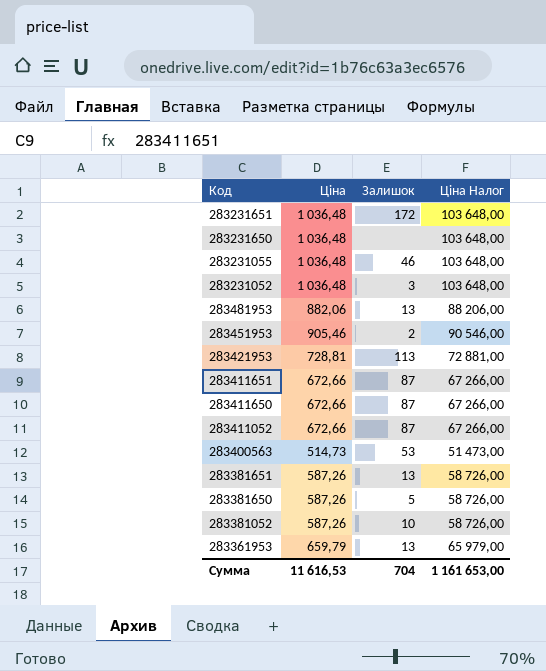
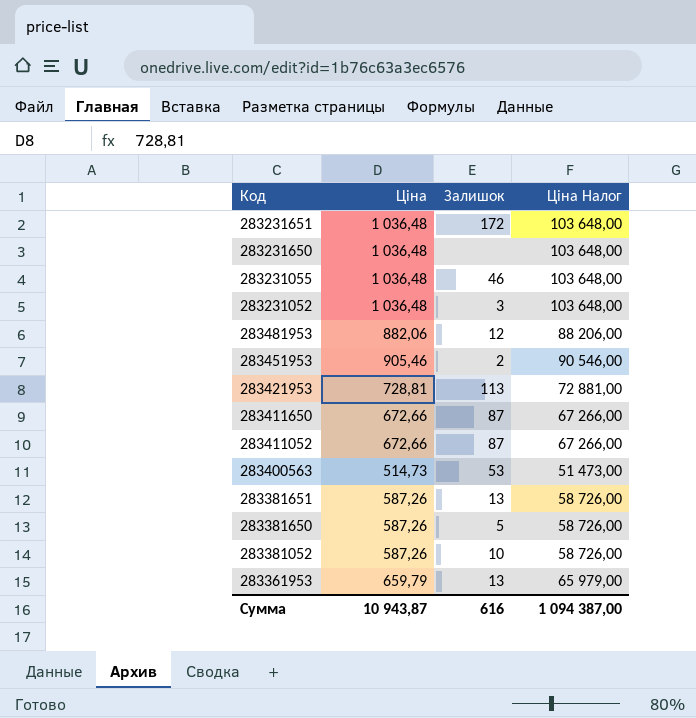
row 283411651: 672,66 | 87 | 67 266,00 -> none
283481953 | Залишок: 13 -> 12
Сумма | Ціна: 11 616,53 -> 10 943,87
Сумма | Залишок: 704 -> 616
Сумма | Ціна Налог: 1 161 653,00 -> 1 094 387,00

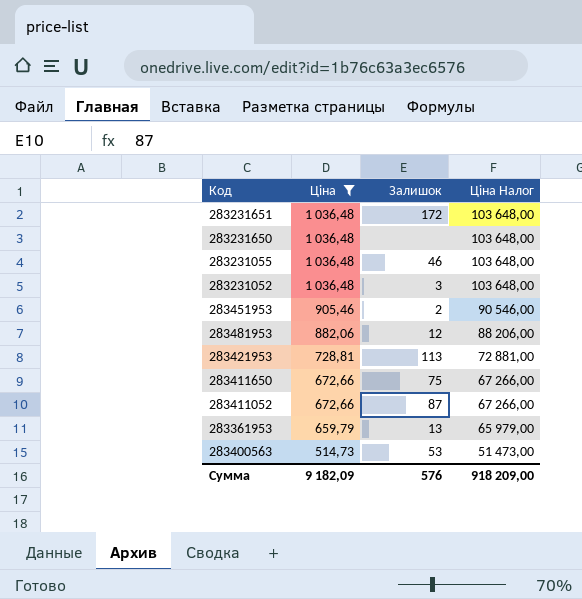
filter: none -> Ціна != 587,26
row order: none -> Ціна descending
283411650 | Залишок: 87 -> 75
Сумма | Ціна: 10 943,87 -> 9 182,09
Сумма | Залишок: 616 -> 576
Сумма | Ціна Налог: 1 094 387,00 -> 918 209,00

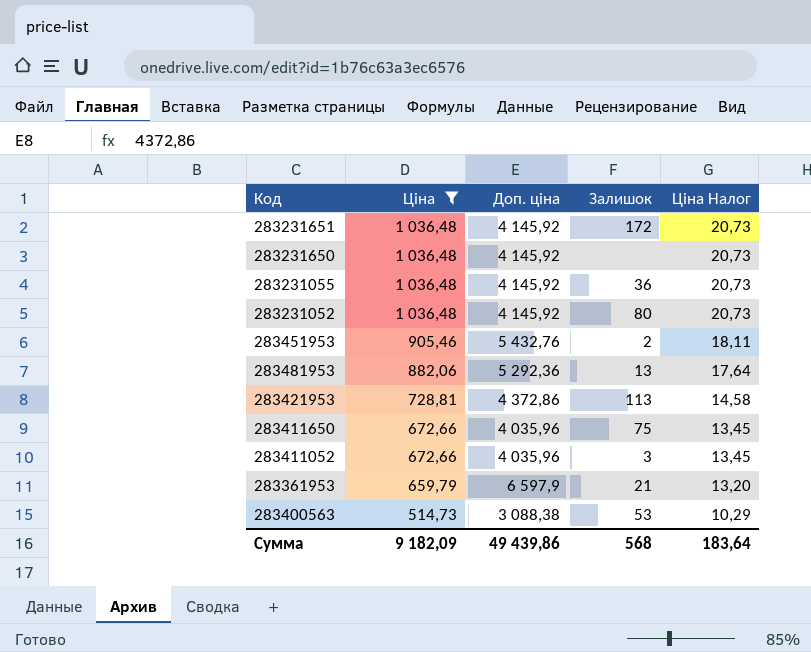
column Доп. ціна | position: none -> 3
column Ціна Налог | formula: [Ціна] * 100 -> [Ціна] * 0,02
283231055 | Залишок: 46 -> 36
283231052 | Залишок: 3 -> 80
283481953 | Залишок: 12 -> 13
283411052 | Залишок: 87 -> 3
283361953 | Залишок: 13 -> 21
Сумма | Залишок: 576 -> 568
Сумма | Ціна Налог: 918 209,00 -> 183,64

